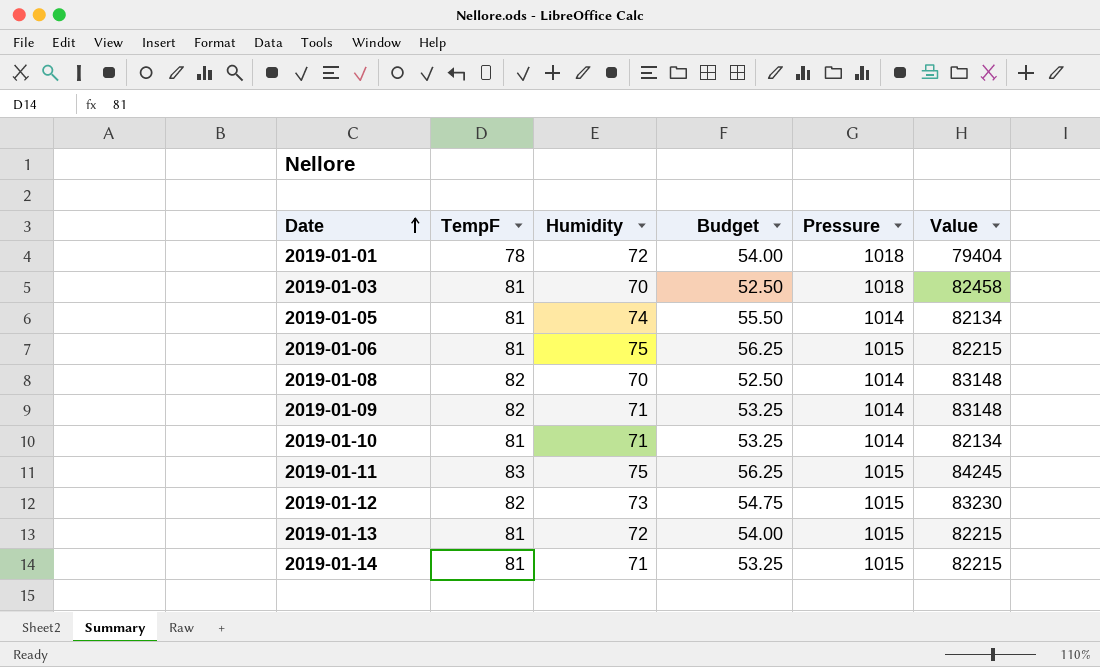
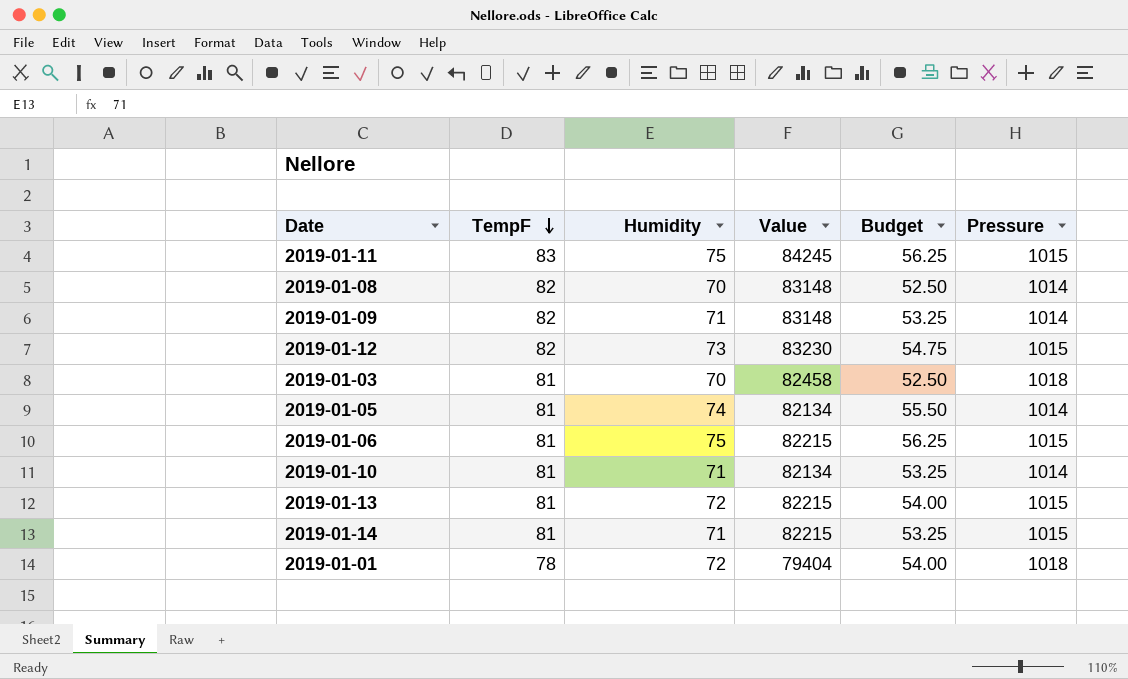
row order: Date ascending -> TempF descending
column Value | position: 6 -> 4

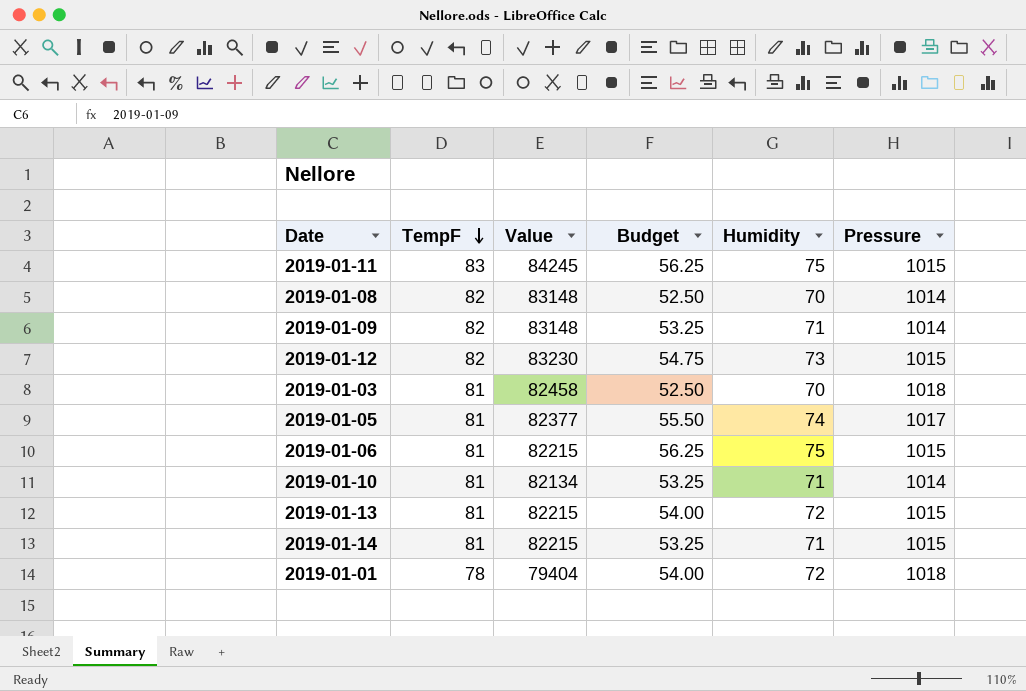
column Humidity | position: 3 -> 5
2019-01-05 | Value: 82134 -> 82377
2019-01-05 | Pressure: 1014 -> 1017

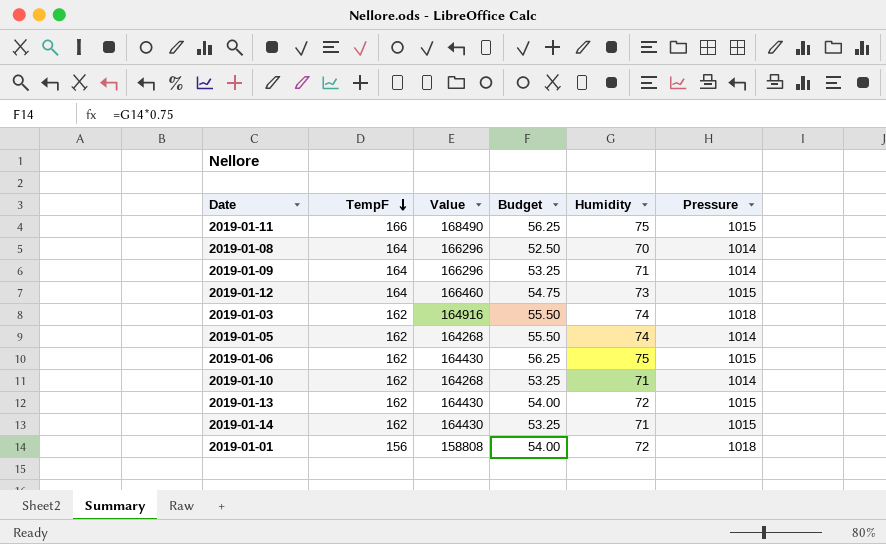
2019-01-11 | TempF: 83 -> 166
2019-01-11 | Value: 84245 -> 168490
2019-01-08 | TempF: 82 -> 164
2019-01-08 | Value: 83148 -> 166296
2019-01-09 | TempF: 82 -> 164
2019-01-09 | Value: 83148 -> 166296
2019-01-12 | TempF: 82 -> 164
2019-01-12 | Value: 83230 -> 166460
2019-01-03 | TempF: 81 -> 162
2019-01-03 | Value: 82458 -> 164916
2019-01-03 | Budget: 52.50 -> 55.50
2019-01-03 | Humidity: 70 -> 74
2019-01-05 | TempF: 81 -> 162
2019-01-05 | Value: 82377 -> 164268
2019-01-05 | Pressure: 1017 -> 1014
2019-01-06 | TempF: 81 -> 162
2019-01-06 | Value: 82215 -> 164430
2019-01-10 | TempF: 81 -> 162
2019-01-10 | Value: 82134 -> 164268
2019-01-13 | TempF: 81 -> 162
2019-01-13 | Value: 82215 -> 164430
2019-01-14 | TempF: 81 -> 162
2019-01-14 | Value: 82215 -> 164430
2019-01-01 | TempF: 78 -> 156
2019-01-01 | Value: 79404 -> 158808

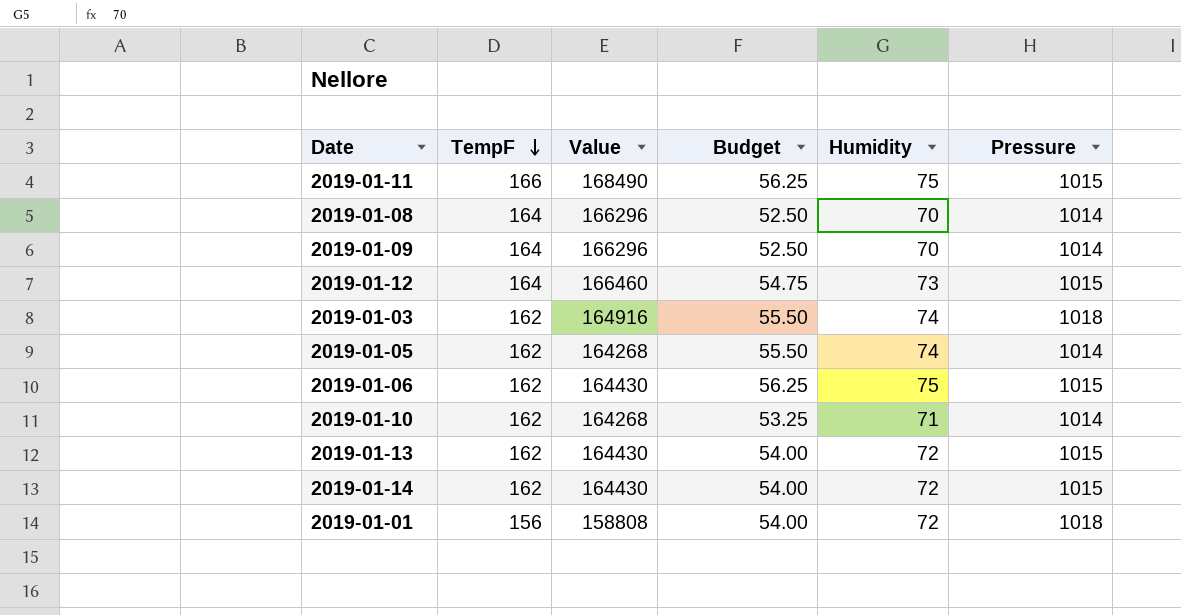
2019-01-09 | Budget: 53.25 -> 52.50
2019-01-09 | Humidity: 71 -> 70
2019-01-14 | Budget: 53.25 -> 54.00
2019-01-14 | Humidity: 71 -> 72

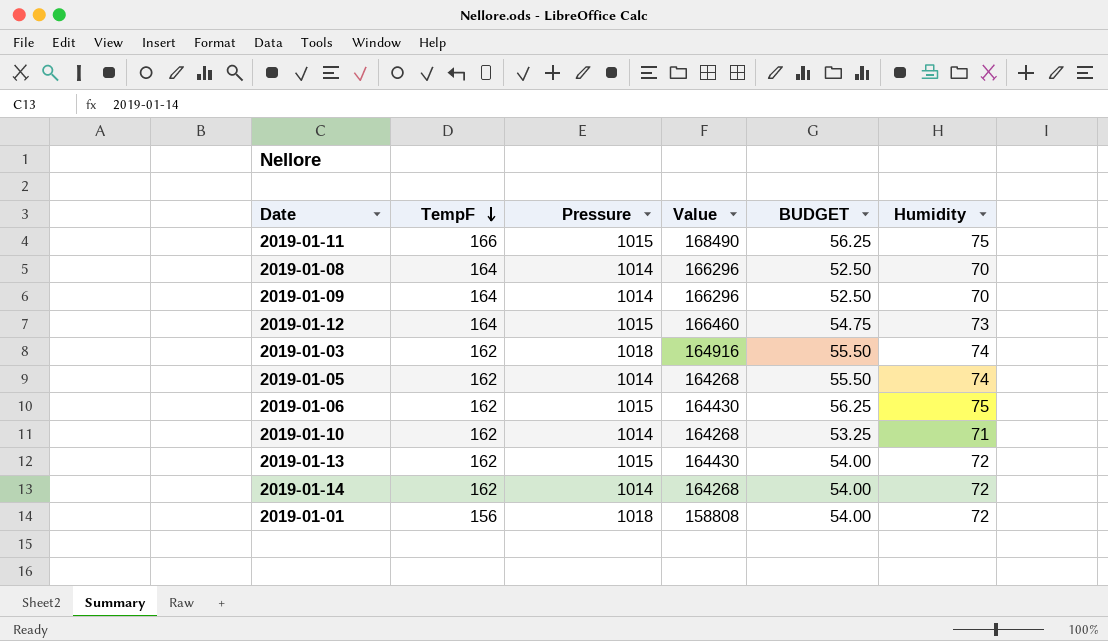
column Pressure | position: 6 -> 3
column name: Budget -> BUDGET
2019-01-14 | Pressure: 1015 -> 1014
2019-01-14 | Value: 164430 -> 164268

